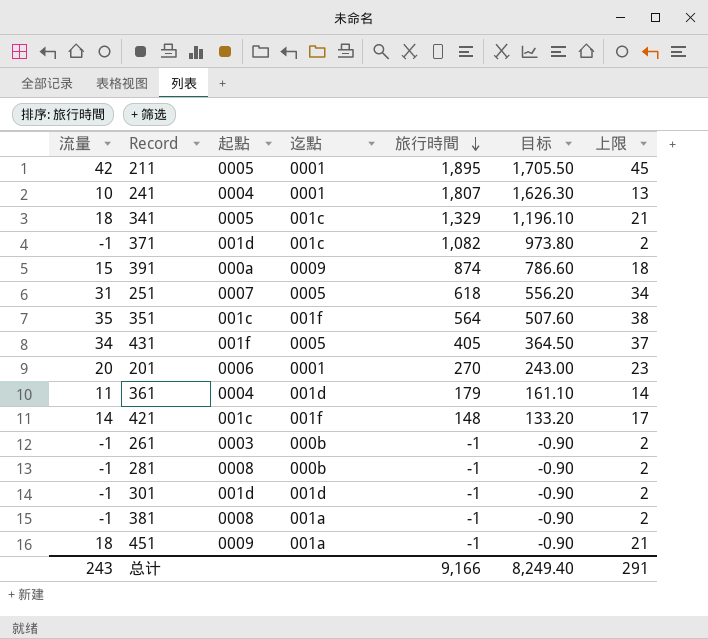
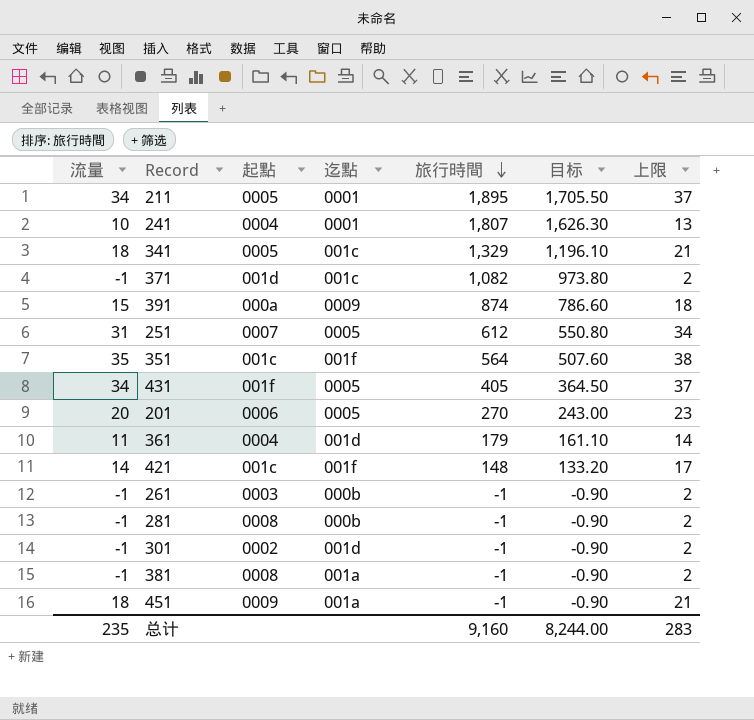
211 | 流量: 42 -> 34
211 | 上限: 45 -> 37
251 | 旅行時間: 618 -> 612
251 | 目标: 556.20 -> 550.80
201 | 迄點: 0001 -> 0005
301 | 起點: 001d -> 0002
总计 | 流量: 243 -> 235
总计 | 旅行時間: 9,166 -> 9,160
总计 | 目标: 8,249.40 -> 8,244.00
总计 | 上限: 291 -> 283

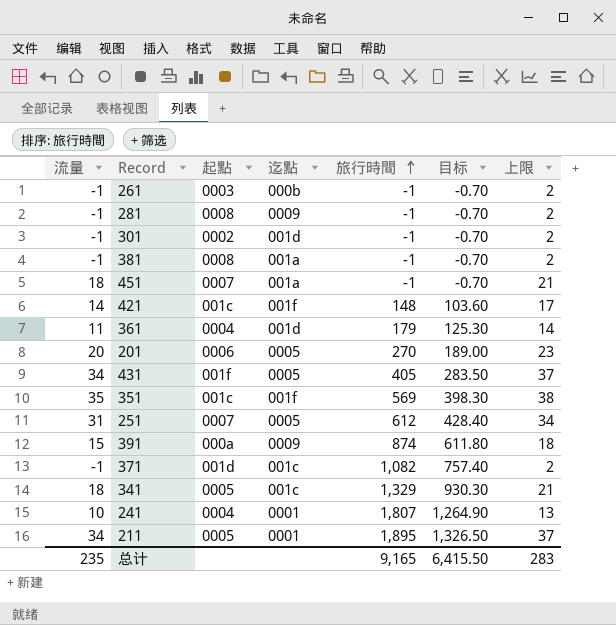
row order: 旅行時間 descending -> 旅行時間 ascending
column 目标 | formula: [旅行時間] * 0.9 -> [旅行時間] * 0.7
281 | 迄點: 000b -> 0009
451 | 起點: 0009 -> 0007
351 | 旅行時間: 564 -> 569
总计 | 旅行時間: 9,160 -> 9,165
总计 | 目标: 8,244.00 -> 6,415.50

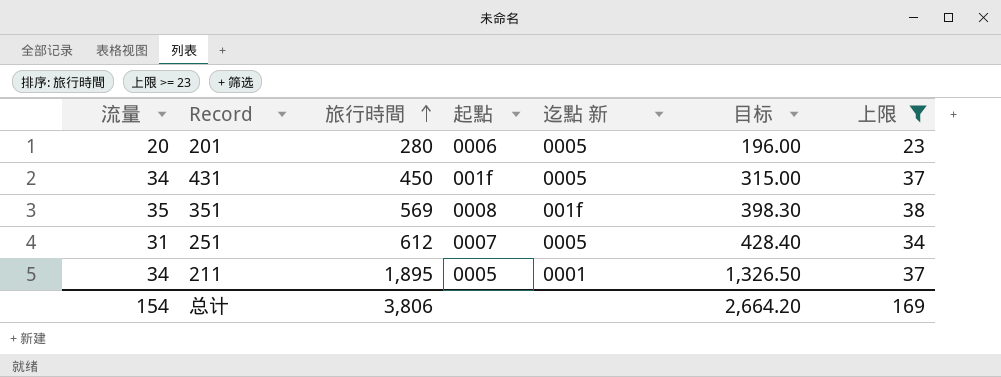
filter: none -> 上限 >= 23
column 旅行時間 | position: 5 -> 3
column name: 迄點 -> 迄點 新
201 | 旅行時間: 270 -> 280
201 | 目标: 189.00 -> 196.00
431 | 旅行時間: 405 -> 450
431 | 目标: 283.50 -> 315.00
351 | 起點: 001c -> 0008
总计 | 流量: 235 -> 154
总计 | 旅行時間: 9,165 -> 3,806
总计 | 目标: 6,415.50 -> 2,664.20
总计 | 上限: 283 -> 169

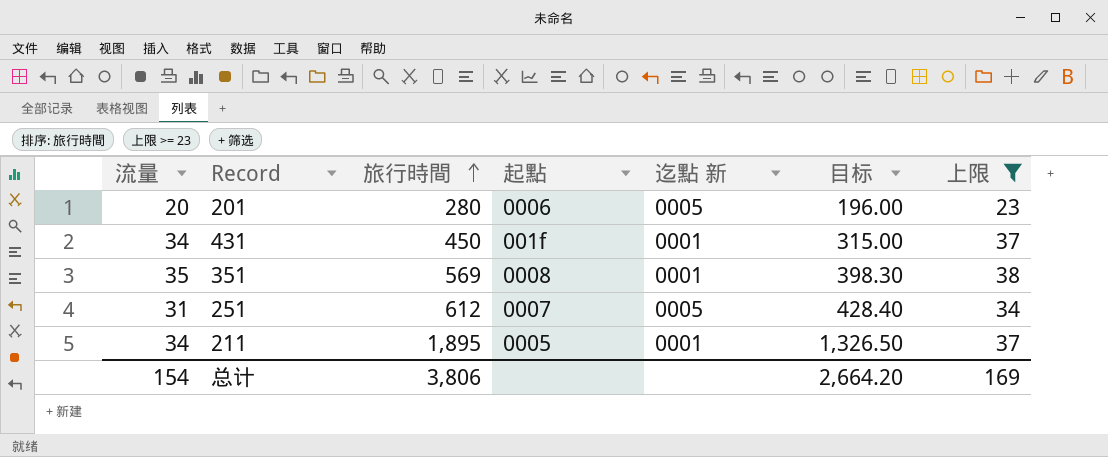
431 | 迄點 新: 0005 -> 0001
351 | 迄點 新: 001f -> 0001

